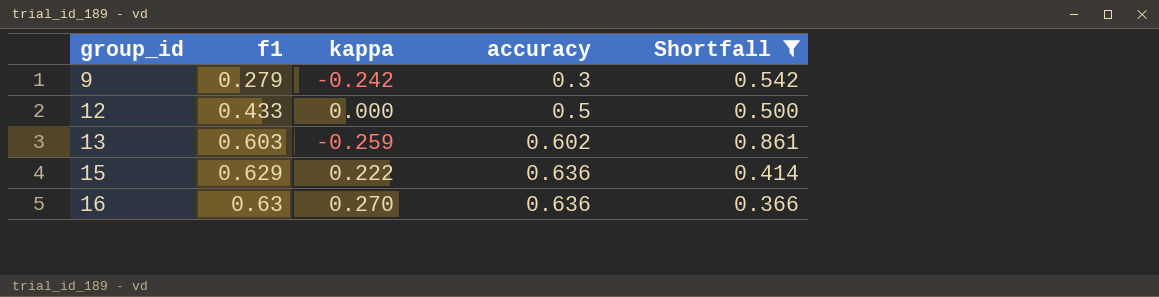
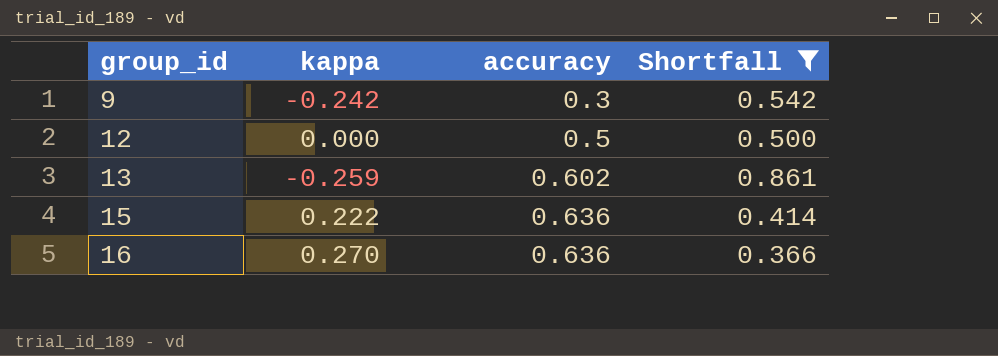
column f1 | position: 2 -> none

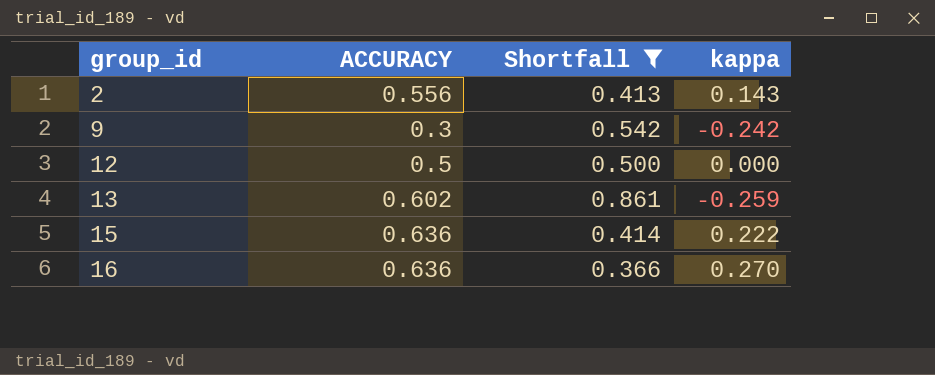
column name: accuracy -> ACCURACY
column kappa | position: 2 -> 4
row 2: none -> 0.556 | 0.413 | 0.143

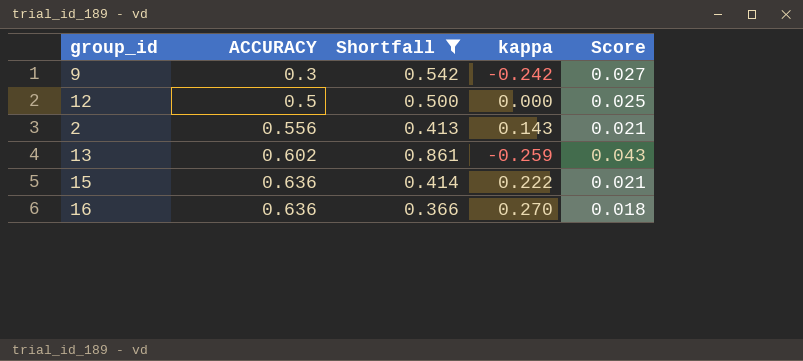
row order: group_id ascending -> ACCURACY ascending
column Score | formula: none -> [Shortfall] * 0.05

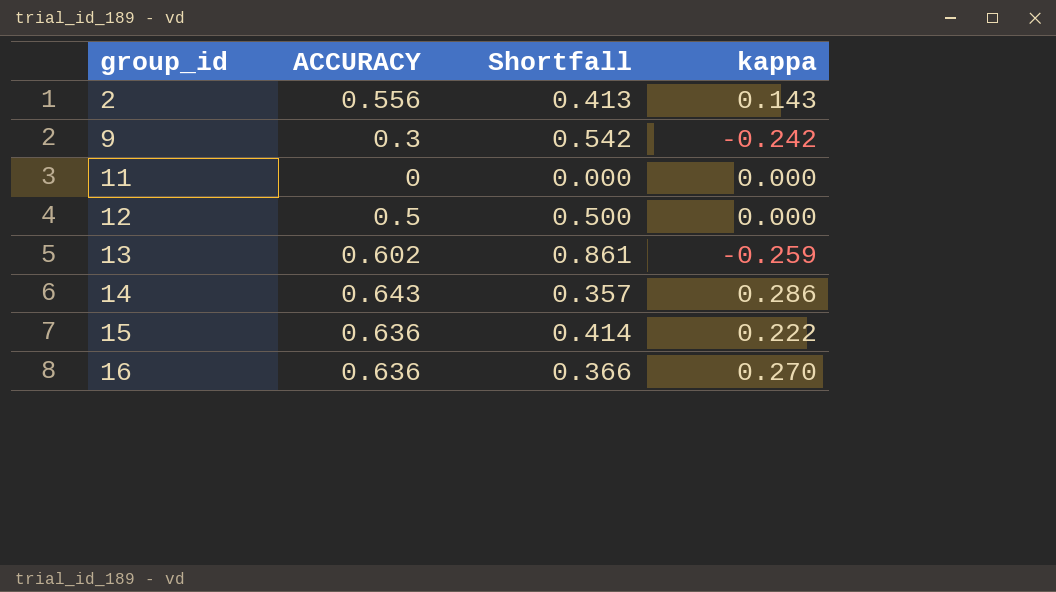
filter: Shortfall >= 0.366 -> none
row order: ACCURACY ascending -> group_id ascending
column Score | formula: [Shortfall] * 0.05 -> none

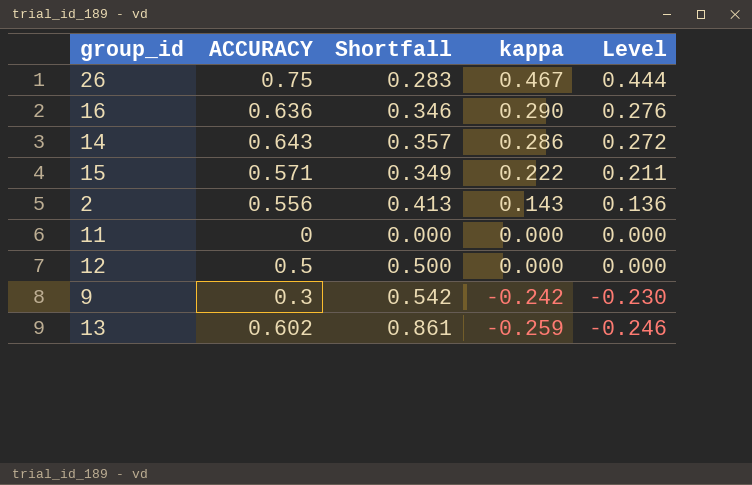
row order: group_id ascending -> kappa descending
column Level | formula: none -> [kappa] * 0.95
row 26: none -> 0.75 | 0.283 | 0.467 | 0.444
16 | Shortfall: 0.366 -> 0.346
16 | kappa: 0.270 -> 0.290
15 | ACCURACY: 0.636 -> 0.571
15 | Shortfall: 0.414 -> 0.349

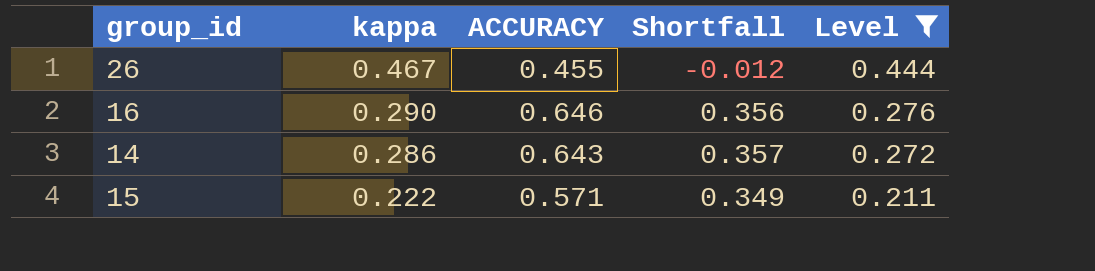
filter: none -> Level >= 0.211
column kappa | position: 4 -> 2
26 | ACCURACY: 0.75 -> 0.455
26 | Shortfall: 0.283 -> -0.012
16 | ACCURACY: 0.636 -> 0.646
16 | Shortfall: 0.346 -> 0.356

